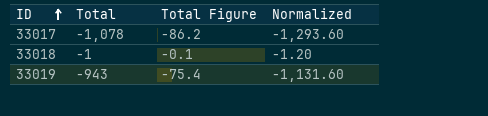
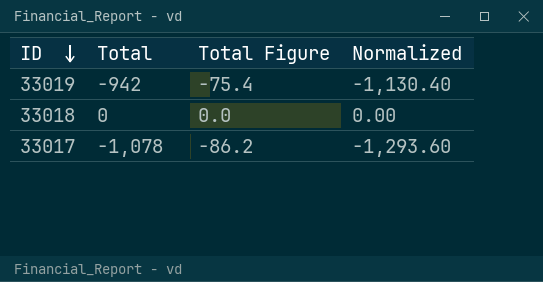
row order: ID ascending -> ID descending
33019 | Total: -943 -> -942
33019 | Normalized: -1,131.60 -> -1,130.40
33018 | Total: -1 -> 0
33018 | Total Figure: -0.1 -> 0.0
33018 | Normalized: -1.20 -> 0.00

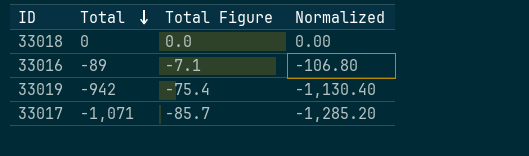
row order: ID descending -> Total descending
row 33016: none -> -89 | -7.1 | -106.80
33017 | Total: -1,078 -> -1,071
33017 | Total Figure: -86.2 -> -85.7
33017 | Normalized: -1,293.60 -> -1,285.20

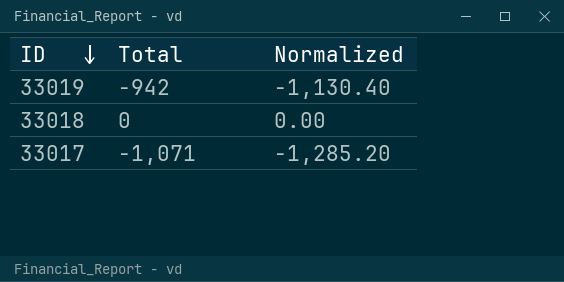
row order: Total descending -> ID descending
column Total Figure | formula: [Total] * 0.08 -> none
row 33016: -89 | -7.1 | -106.80 -> none

